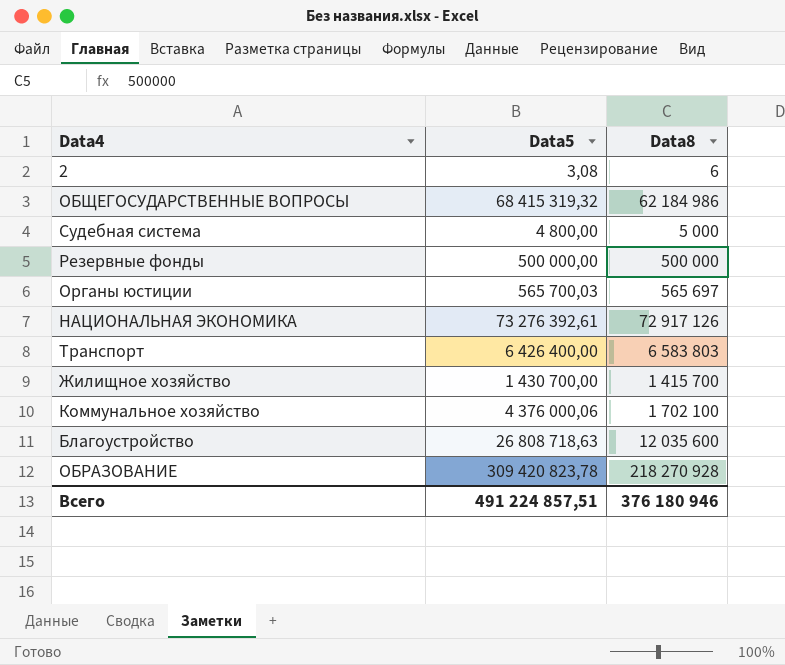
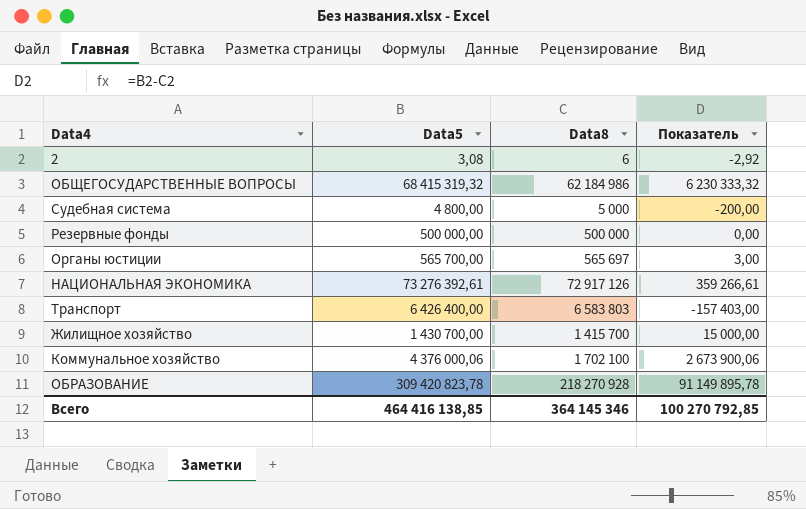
column Показатель | formula: none -> [Data5] - [Data8]
row Благоустройство: 26 808 718,63 | 12 035 600 -> none
Органы юстиции | Data5: 565 700,03 -> 565 700,00
Всего | Data5: 491 224 857,51 -> 464 416 138,85
Всего | Data8: 376 180 946 -> 364 145 346

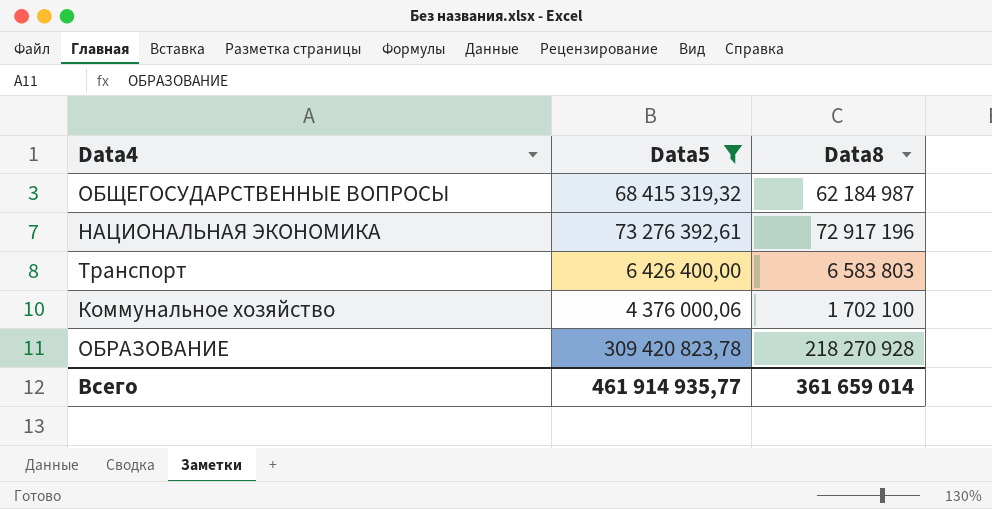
filter: none -> Data5 >= 4 376 000,06
column Показатель | formula: [Data5] - [Data8] -> none
ОБЩЕГОСУДАРСТВЕННЫЕ ВОПРОСЫ | Data8: 62 184 986 -> 62 184 987
НАЦИОНАЛЬНАЯ ЭКОНОМИКА | Data8: 72 917 126 -> 72 917 196
Всего | Data5: 464 416 138,85 -> 461 914 935,77
Всего | Data8: 364 145 346 -> 361 659 014

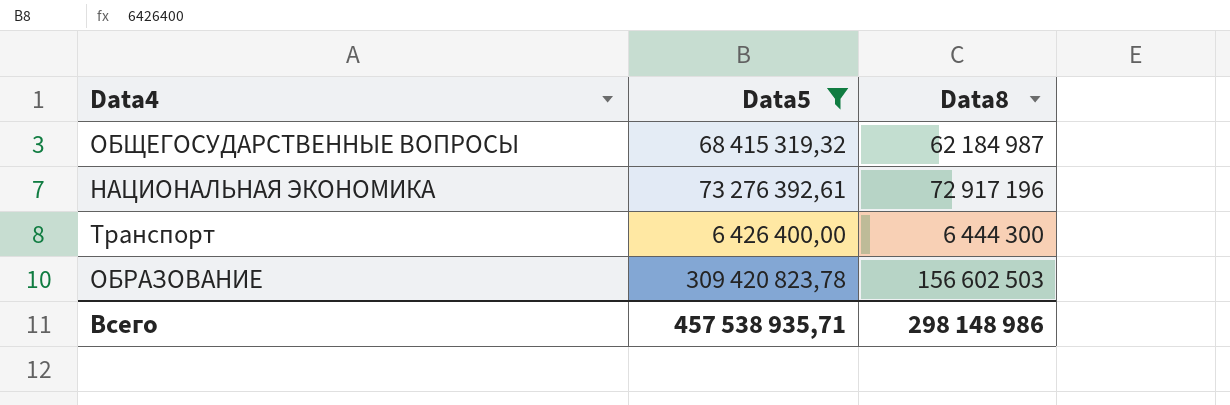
row Коммунальное хозяйство: 4 376 000,06 | 1 702 100 -> none
Транспорт | Data8: 6 583 803 -> 6 444 300
ОБРАЗОВАНИЕ | Data8: 218 270 928 -> 156 602 503
Всего | Data5: 461 914 935,77 -> 457 538 935,71
Всего | Data8: 361 659 014 -> 298 148 986

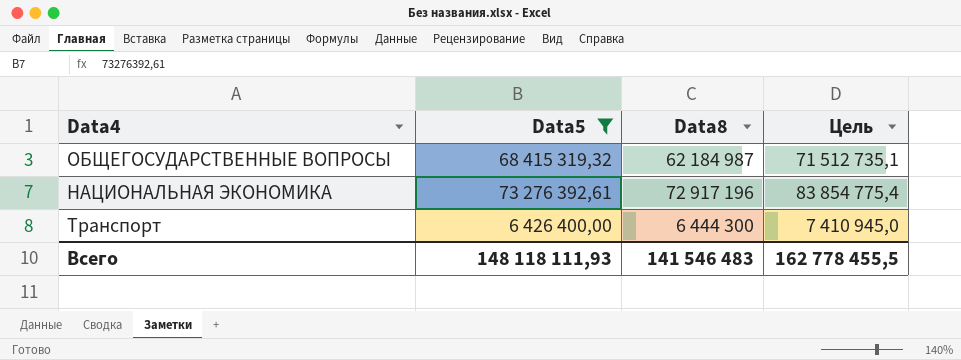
column Цель | formula: none -> [Data8] * 1,15
row ОБРАЗОВАНИЕ: 309 420 823,78 | 156 602 503 -> none
Всего | Data5: 457 538 935,71 -> 148 118 111,93
Всего | Data8: 298 148 986 -> 141 546 483

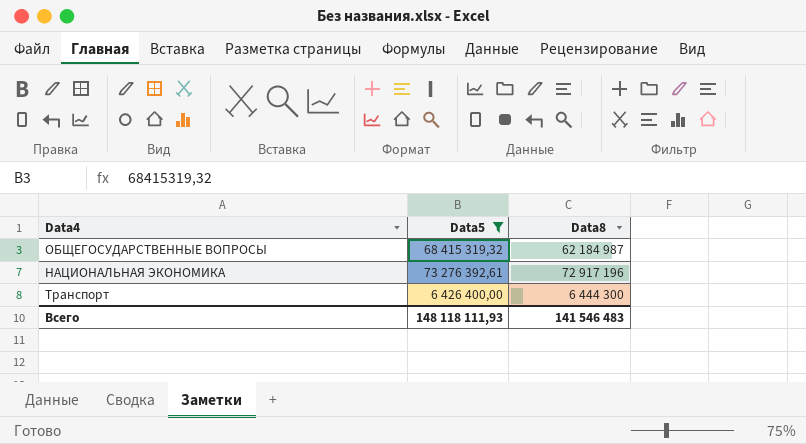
column Цель | formula: [Data8] * 1,15 -> none

